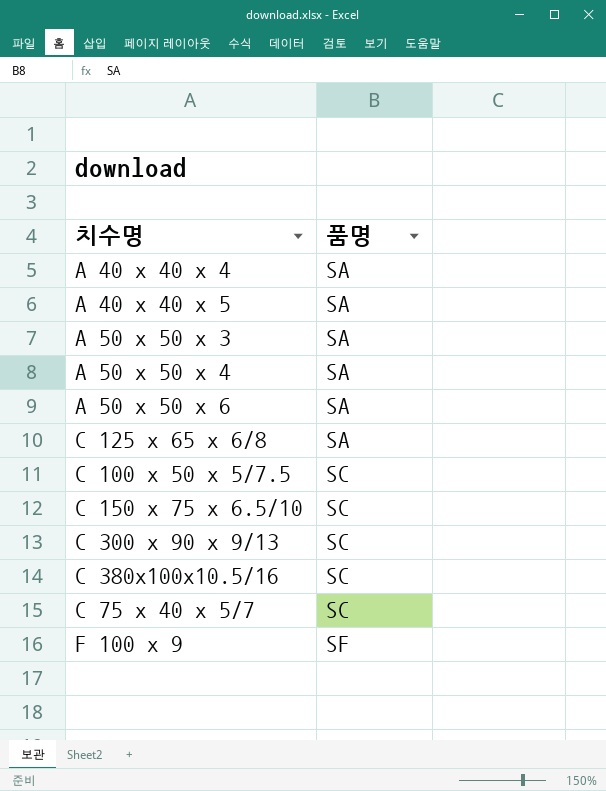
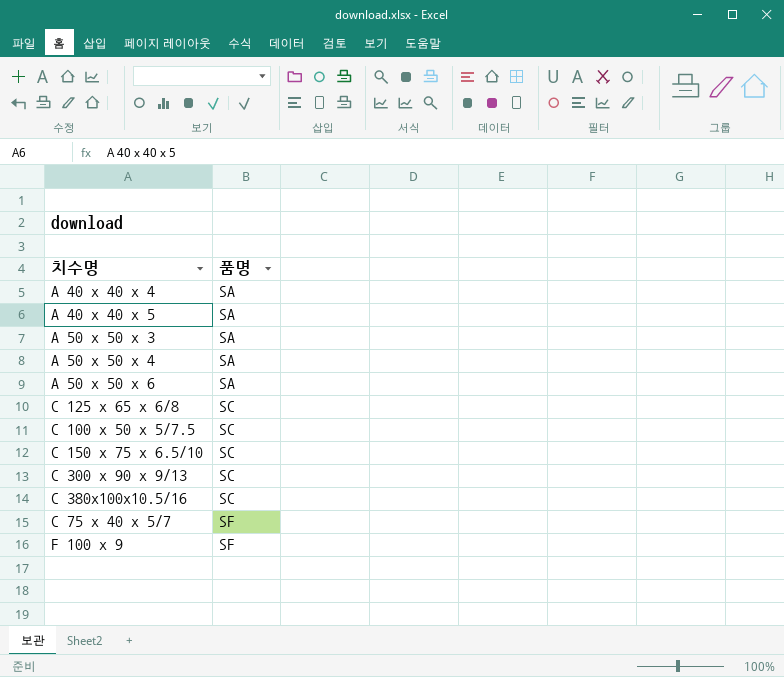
C 125 x 65 x 6/8 | 품명: SA -> SC
C 75 x 40 x 5/7 | 품명: SC -> SF

